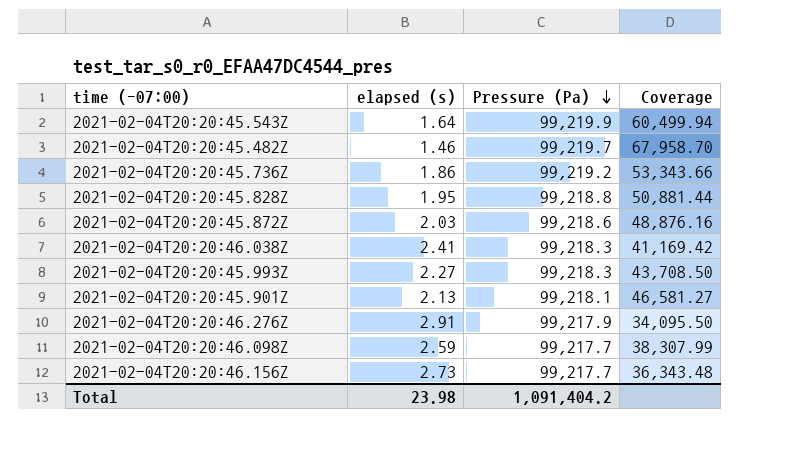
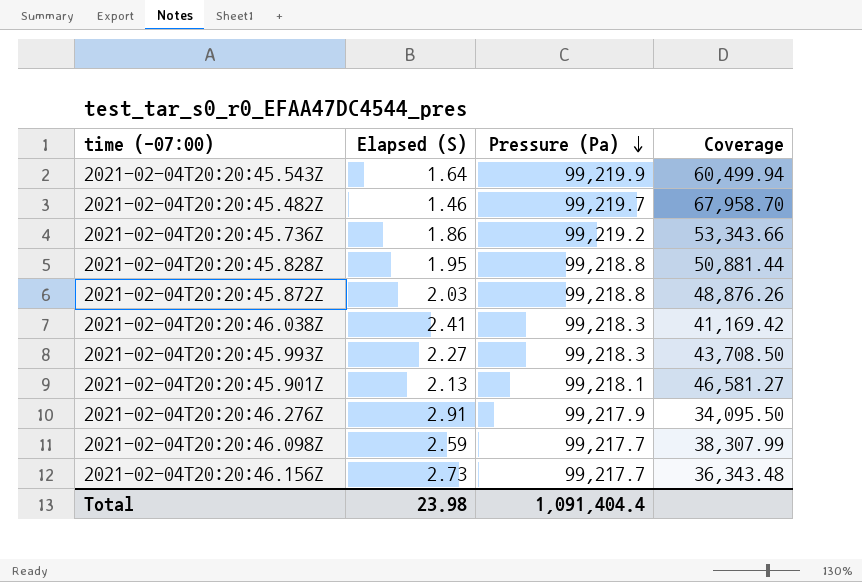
column name: elapsed (s) -> Elapsed (S)
2021-02-04T20:20:45.872Z | Pressure (Pa): 99,218.6 -> 99,218.8
2021-02-04T20:20:45.872Z | Coverage: 48,876.16 -> 48,876.26
Total | Pressure (Pa): 1,091,404.2 -> 1,091,404.4

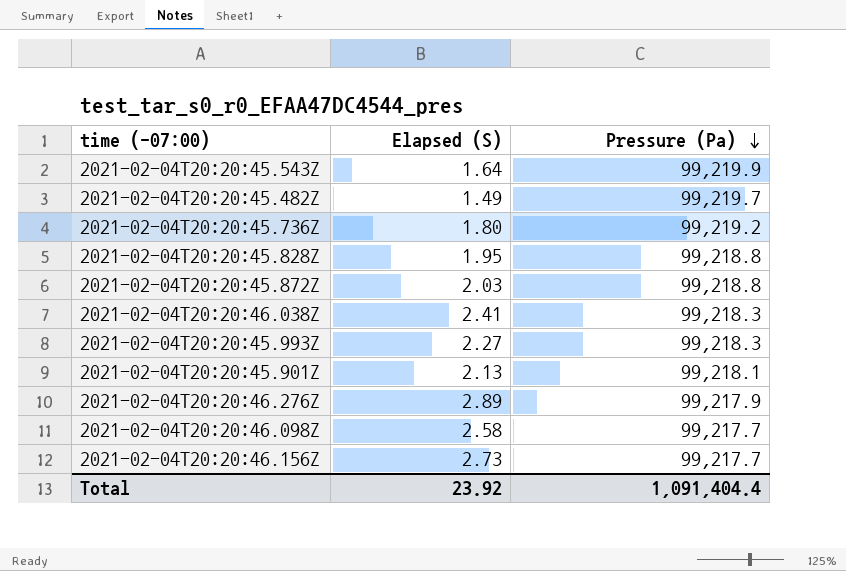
column Coverage | formula: [Pressure (Pa)] / [Elapsed (S)] -> none
2021-02-04T20:20:45.482Z | Elapsed (S): 1.46 -> 1.49
2021-02-04T20:20:45.736Z | Elapsed (S): 1.86 -> 1.80
2021-02-04T20:20:46.276Z | Elapsed (S): 2.91 -> 2.89
2021-02-04T20:20:46.098Z | Elapsed (S): 2.59 -> 2.58
Total | Elapsed (S): 23.98 -> 23.92

